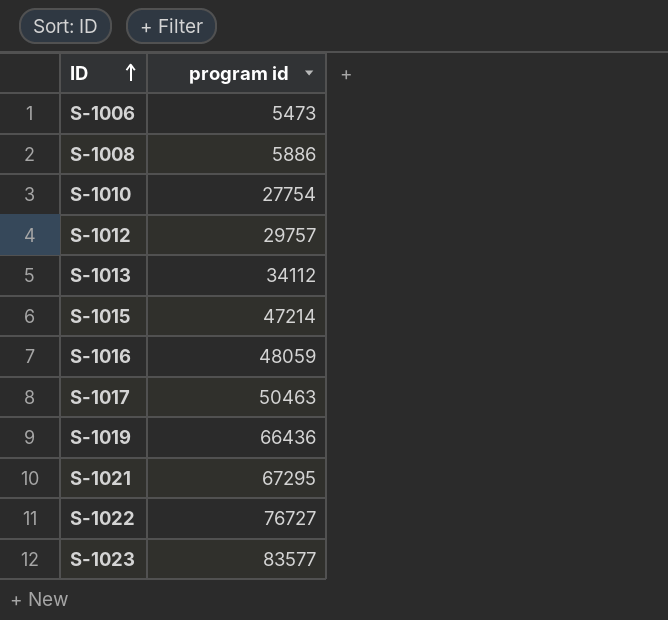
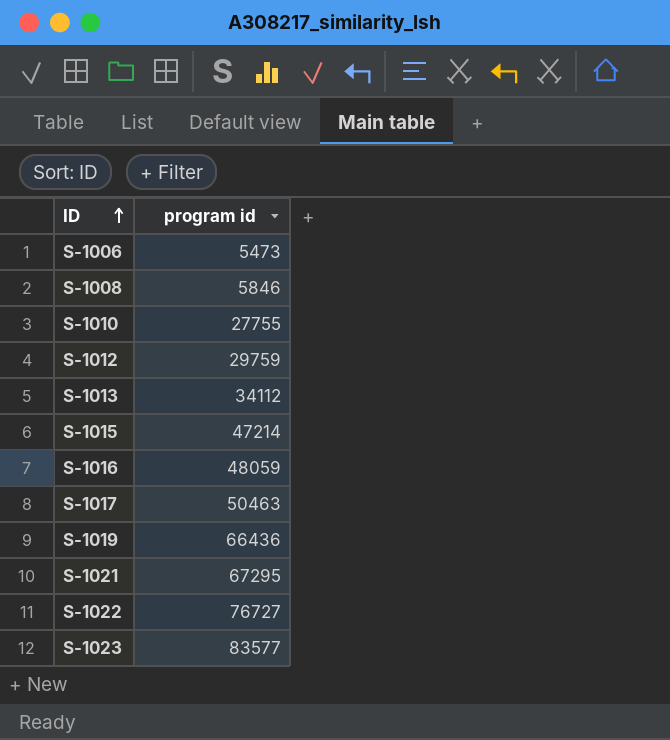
S-1008 | program id: 5886 -> 5846
S-1010 | program id: 27754 -> 27755
S-1012 | program id: 29757 -> 29759

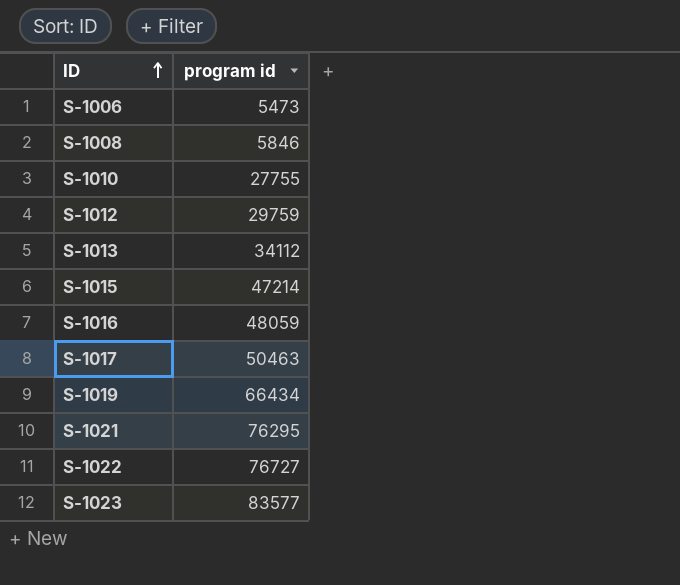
S-1019 | program id: 66436 -> 66434
S-1021 | program id: 67295 -> 76295

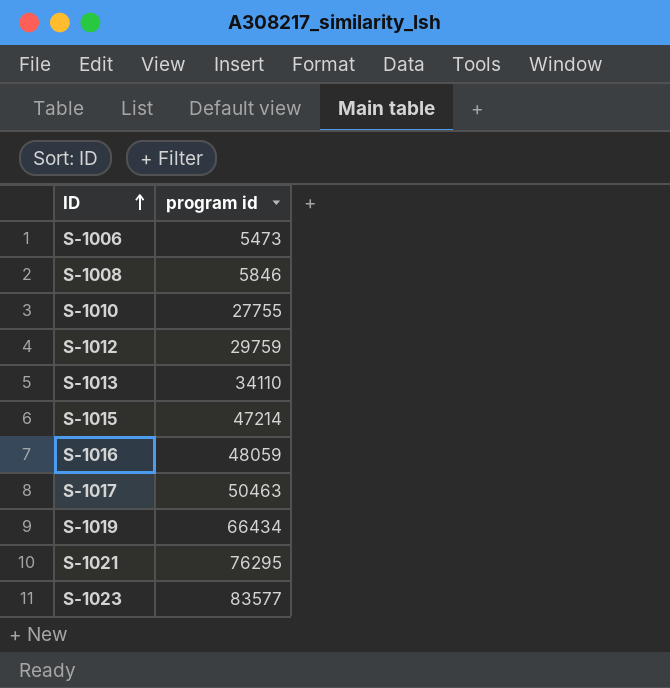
row S-1022: 76727 -> none
S-1013 | program id: 34112 -> 34110

